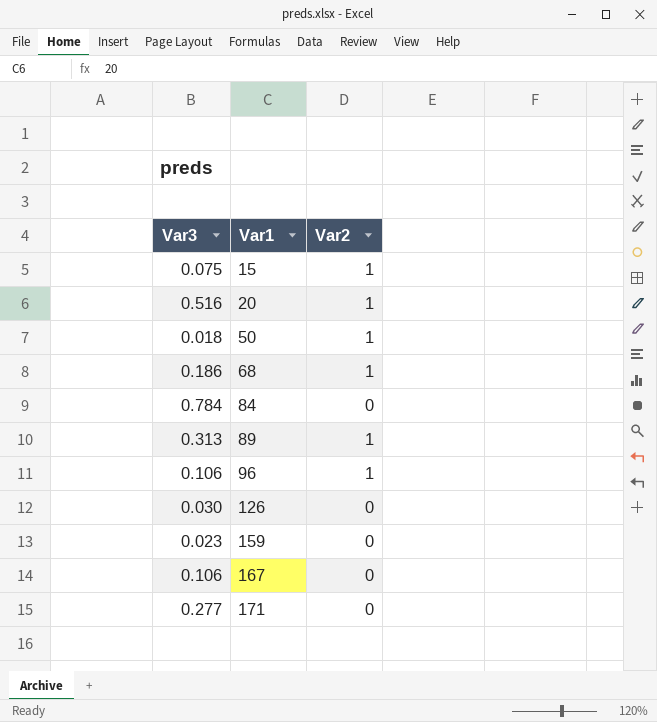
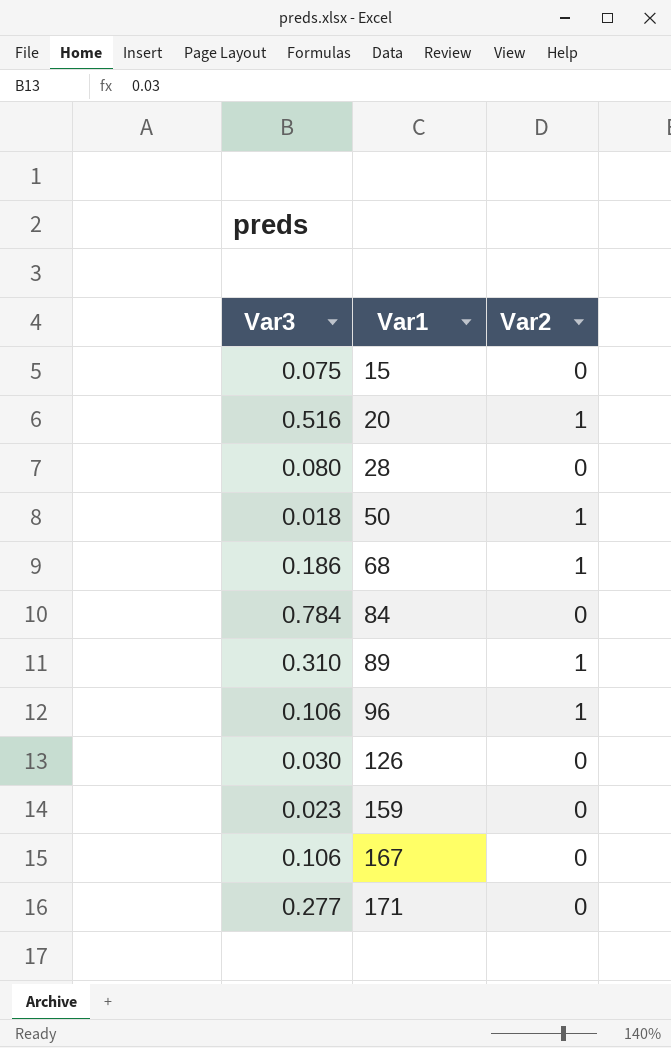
15 | Var2: 1 -> 0
row 28: none -> 0.080 | 0
89 | Var3: 0.313 -> 0.310

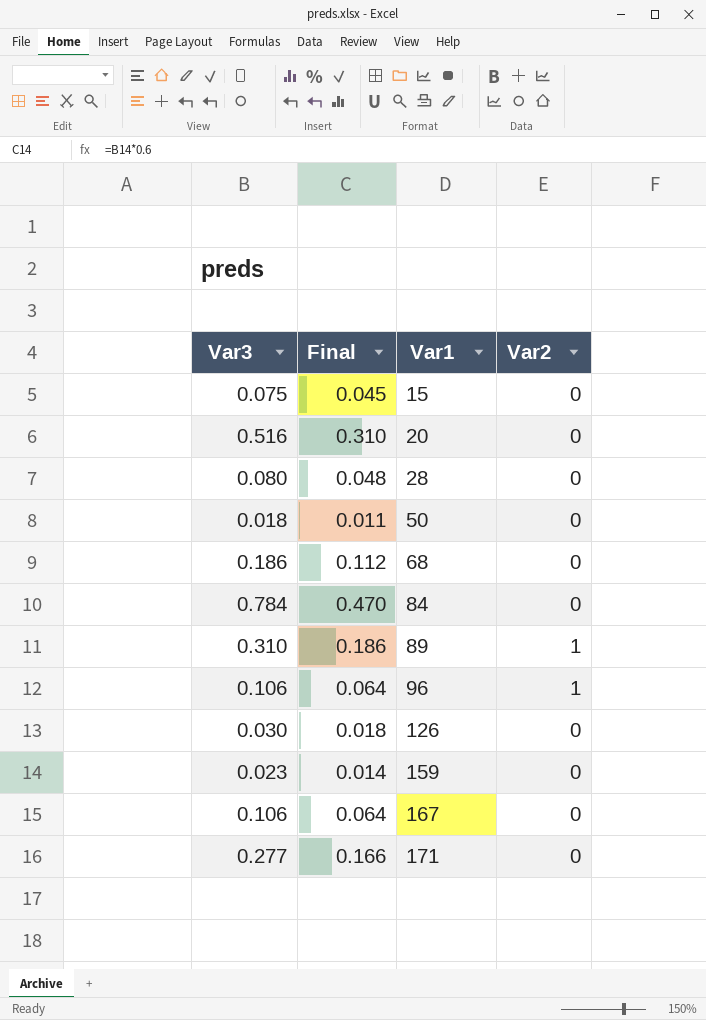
column Final | formula: none -> [Var3] * 0.6
20 | Var2: 1 -> 0
50 | Var2: 1 -> 0
68 | Var2: 1 -> 0

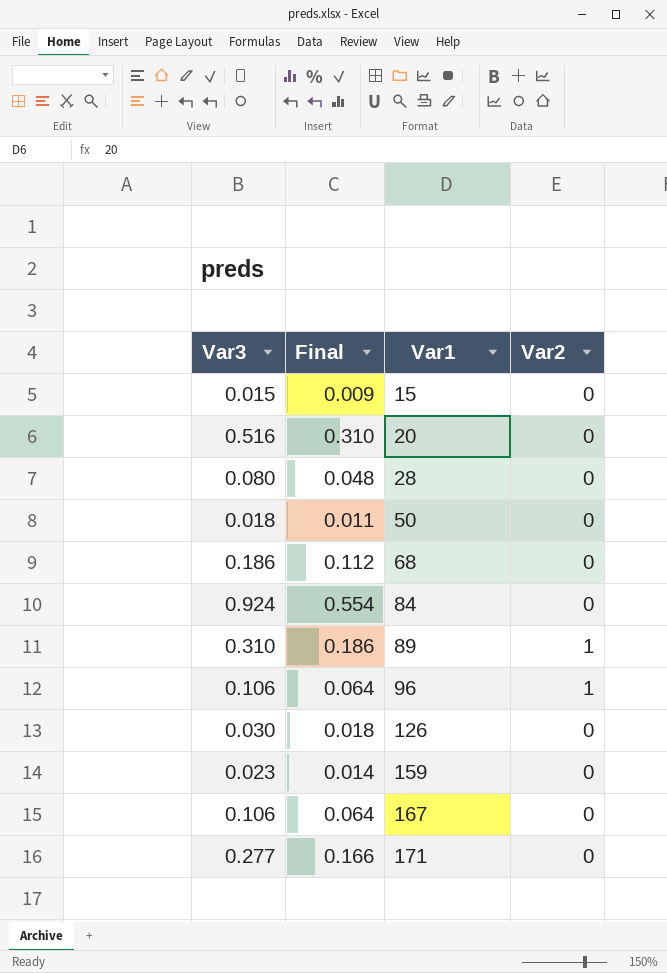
15 | Var3: 0.075 -> 0.015
15 | Final: 0.045 -> 0.009
84 | Var3: 0.784 -> 0.924
84 | Final: 0.470 -> 0.554

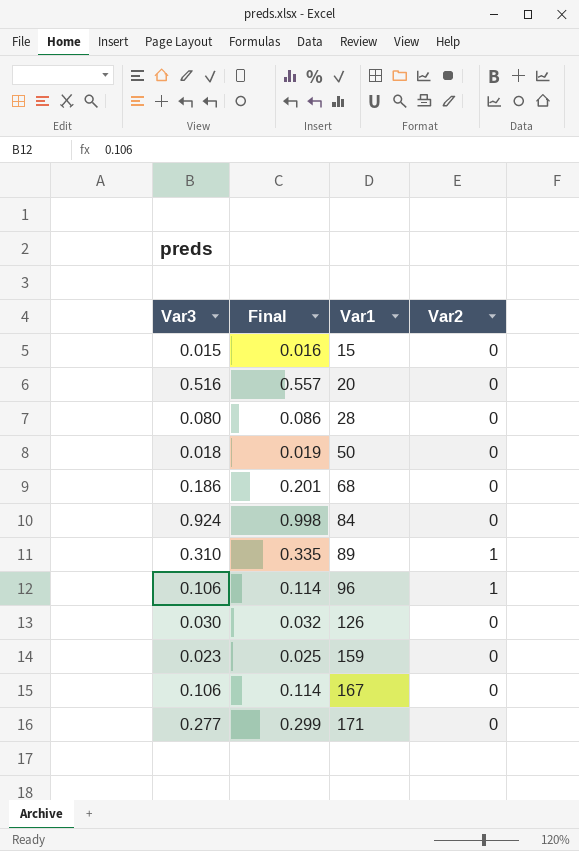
column Final | formula: [Var3] * 0.6 -> [Var3] * 1.08

